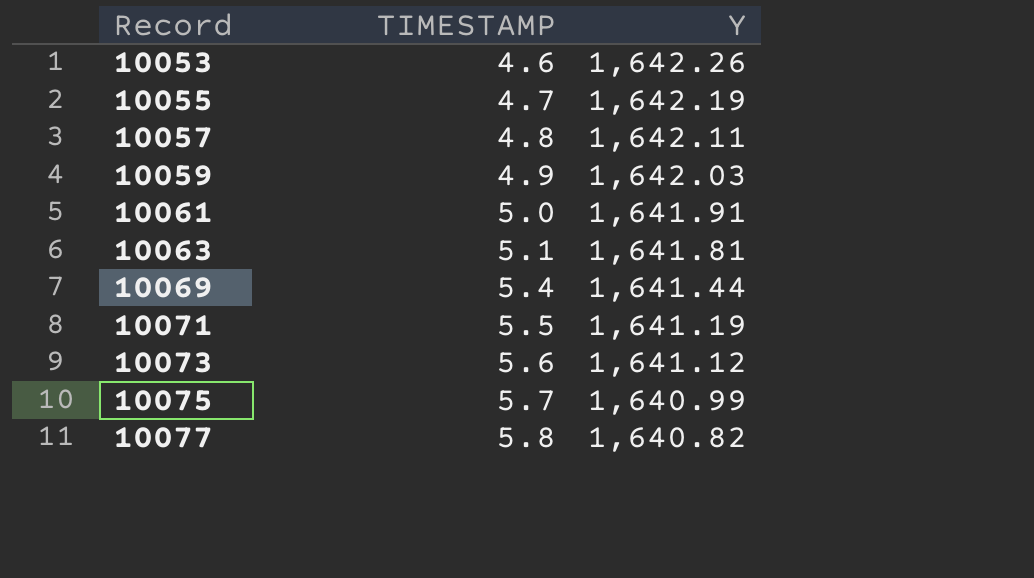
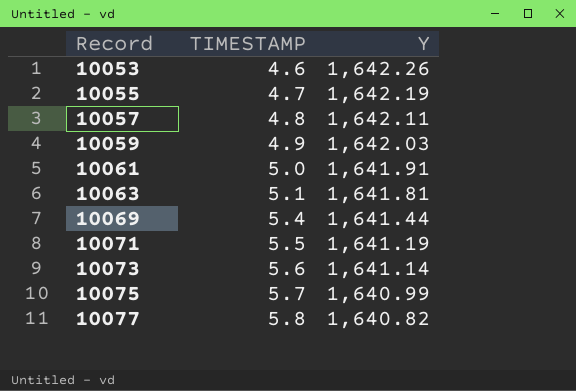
10073 | Y: 1,641.12 -> 1,641.14

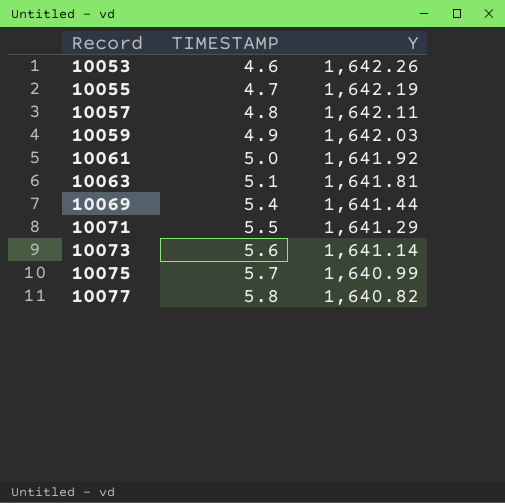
10061 | Y: 1,641.91 -> 1,641.92
10071 | Y: 1,641.19 -> 1,641.29

